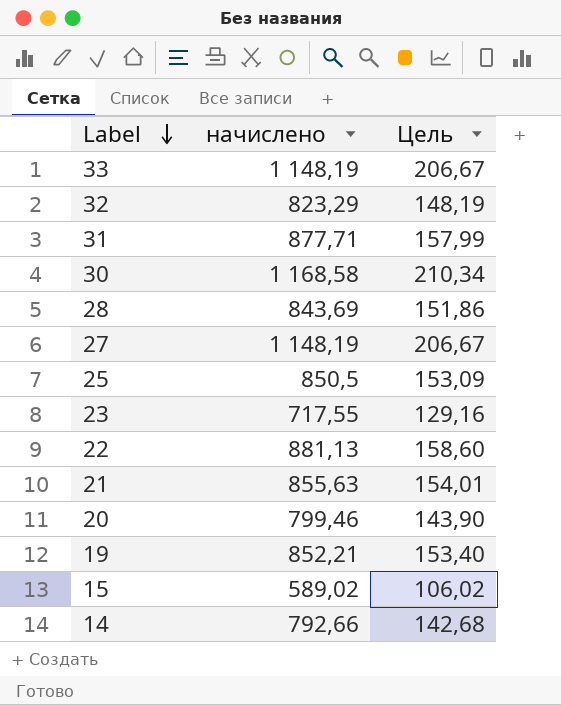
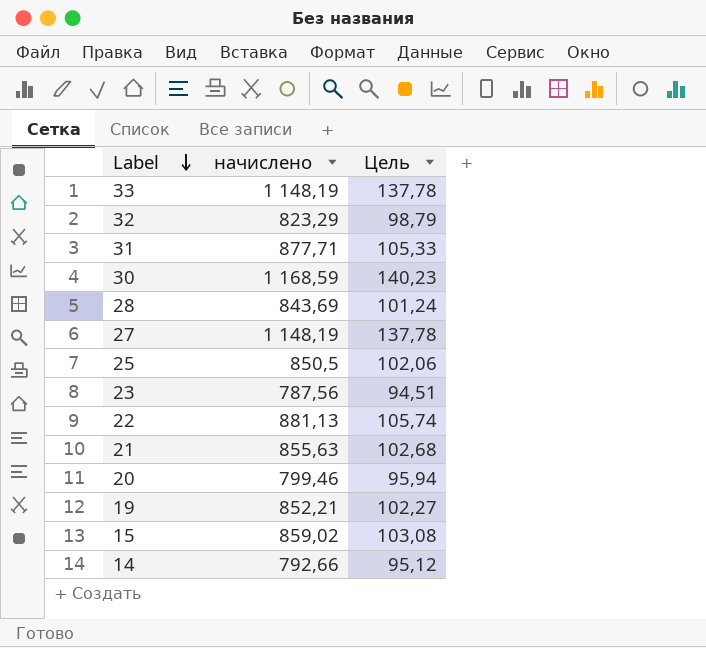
column Цель | formula: [начислено] * 0,18 -> [начислено] * 0,12
30 | начислено: 1 168,58 -> 1 168,59
23 | начислено: 717,55 -> 787,56
15 | начислено: 589,02 -> 859,02

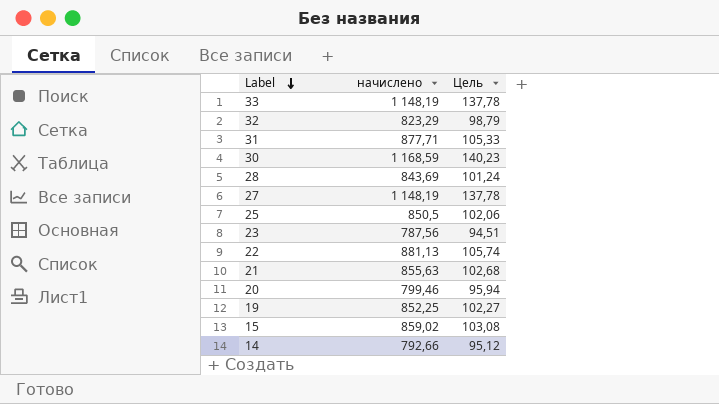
19 | начислено: 852,21 -> 852,25

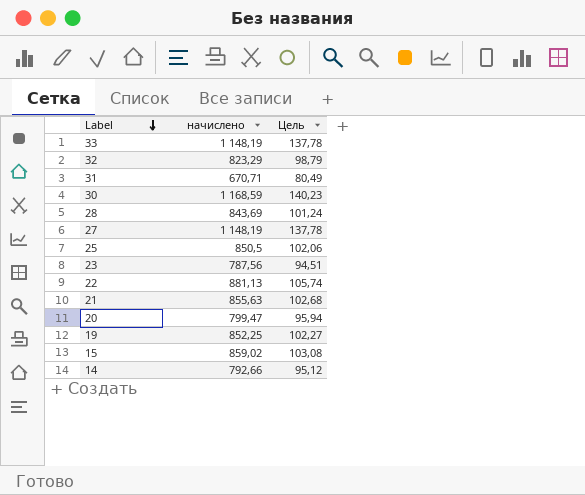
31 | начислено: 877,71 -> 670,71
31 | Цель: 105,33 -> 80,49
20 | начислено: 799,46 -> 799,47

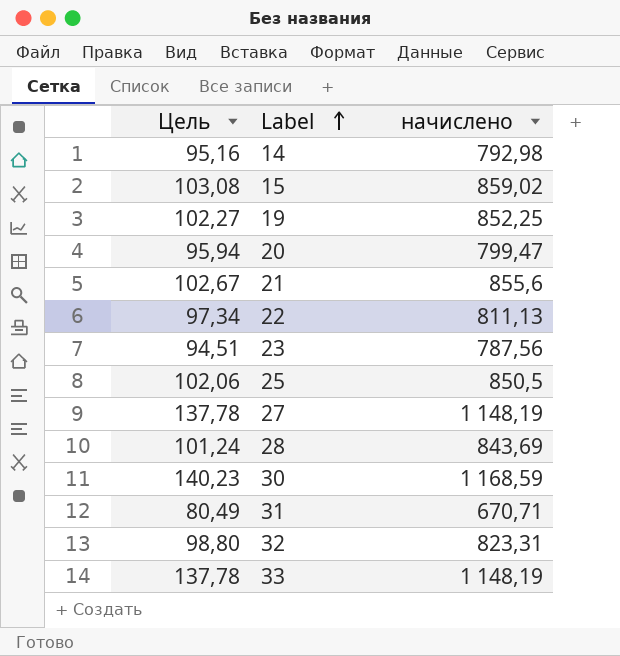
row order: Label descending -> Label ascending
column Цель | position: 3 -> 1
14 | Цель: 95,12 -> 95,16
14 | начислено: 792,66 -> 792,98
21 | Цель: 102,68 -> 102,67
21 | начислено: 855,63 -> 855,6
22 | Цель: 105,74 -> 97,34
22 | начислено: 881,13 -> 811,13
32 | Цель: 98,79 -> 98,80
32 | начислено: 823,29 -> 823,31

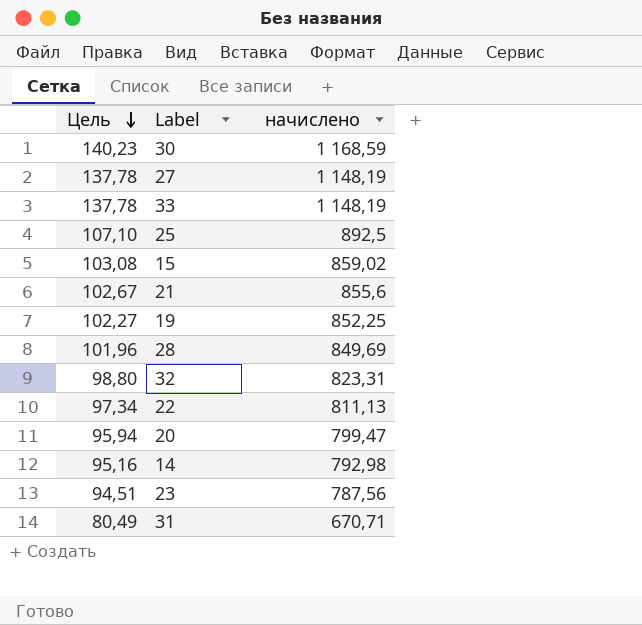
row order: Label ascending -> Цель descending
25 | Цель: 102,06 -> 107,10
25 | начислено: 850,5 -> 892,5
28 | Цель: 101,24 -> 101,96
28 | начислено: 843,69 -> 849,69

